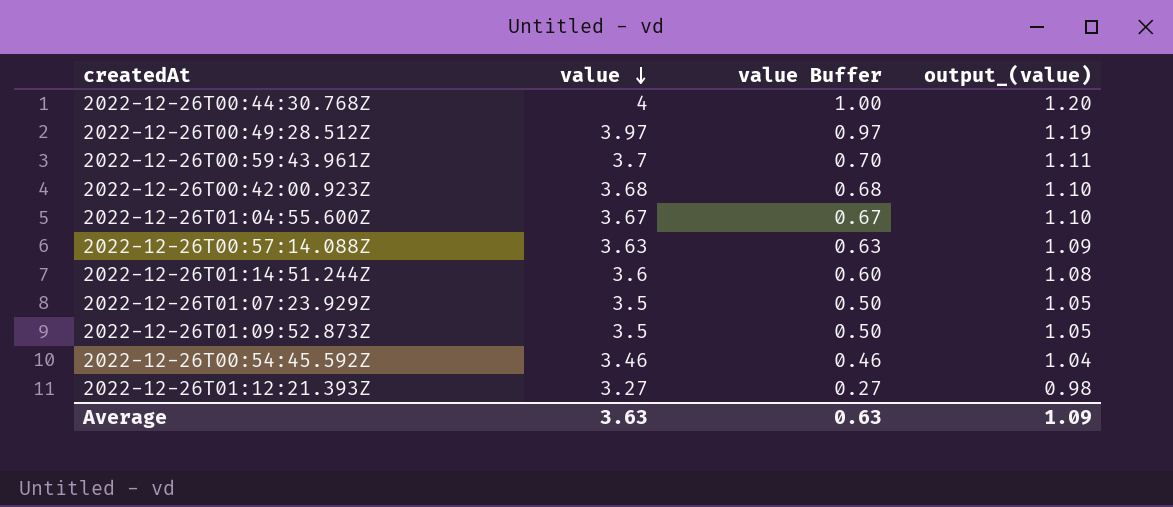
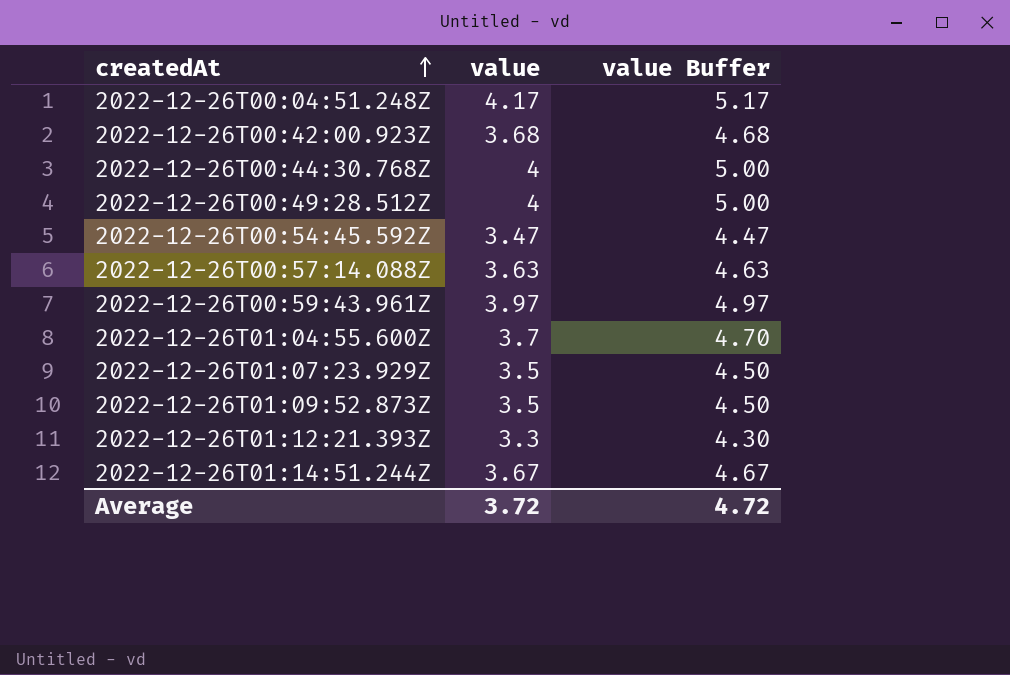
row order: value descending -> createdAt ascending
column output_(value) | formula: [value] * 0.3 -> none
column value Buffer | formula: [value] - 3 -> [value] + 1
row 2022-12-26T00:04:51.248Z: none -> 4.17 | 5.17
2022-12-26T00:49:28.512Z | value: 3.97 -> 4
2022-12-26T00:54:45.592Z | value: 3.46 -> 3.47
2022-12-26T00:59:43.961Z | value: 3.7 -> 3.97
2022-12-26T01:04:55.600Z | value: 3.67 -> 3.7
2022-12-26T01:12:21.393Z | value: 3.27 -> 3.3
2022-12-26T01:14:51.244Z | value: 3.6 -> 3.67
Average | value: 3.63 -> 3.72
Average | value Buffer: 0.63 -> 4.72

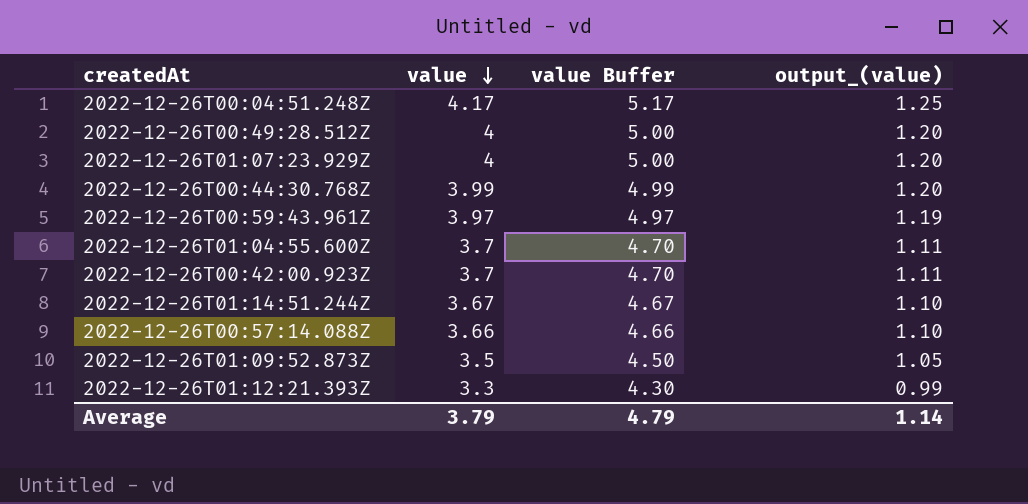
row order: createdAt ascending -> value descending
column output_(value) | formula: none -> [value] * 0.3
row 2022-12-26T00:54:45.592Z: 3.47 | 4.47 -> none
2022-12-26T01:07:23.929Z | value: 3.5 -> 4
2022-12-26T01:07:23.929Z | value Buffer: 4.50 -> 5.00
2022-12-26T00:44:30.768Z | value: 4 -> 3.99
2022-12-26T00:44:30.768Z | value Buffer: 5.00 -> 4.99
2022-12-26T00:42:00.923Z | value: 3.68 -> 3.7
2022-12-26T00:42:00.923Z | value Buffer: 4.68 -> 4.70
2022-12-26T00:57:14.088Z | value: 3.63 -> 3.66
2022-12-26T00:57:14.088Z | value Buffer: 4.63 -> 4.66
Average | value: 3.72 -> 3.79
Average | value Buffer: 4.72 -> 4.79

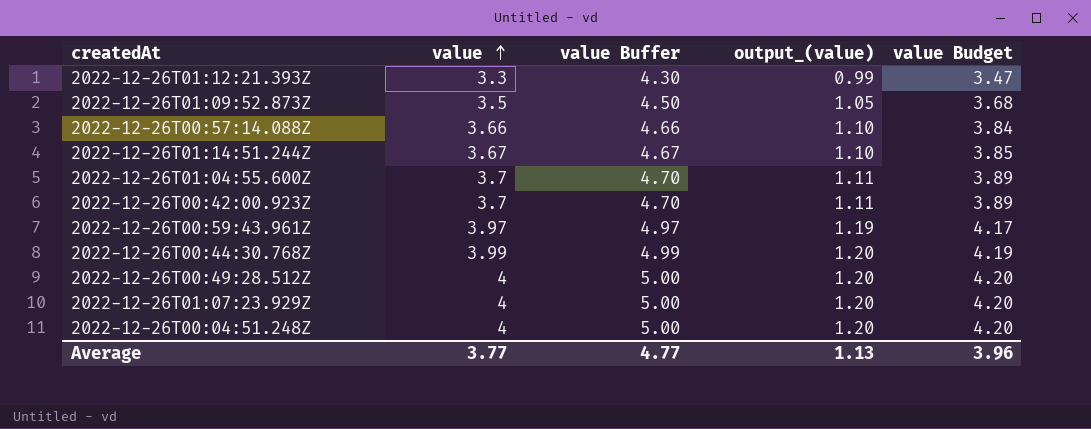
row order: value descending -> value ascending
column value Budget | formula: none -> [value] * 1.05
2022-12-26T00:04:51.248Z | value: 4.17 -> 4
2022-12-26T00:04:51.248Z | value Buffer: 5.17 -> 5.00
2022-12-26T00:04:51.248Z | output_(value): 1.25 -> 1.20
Average | value: 3.79 -> 3.77
Average | value Buffer: 4.79 -> 4.77
Average | output_(value): 1.14 -> 1.13

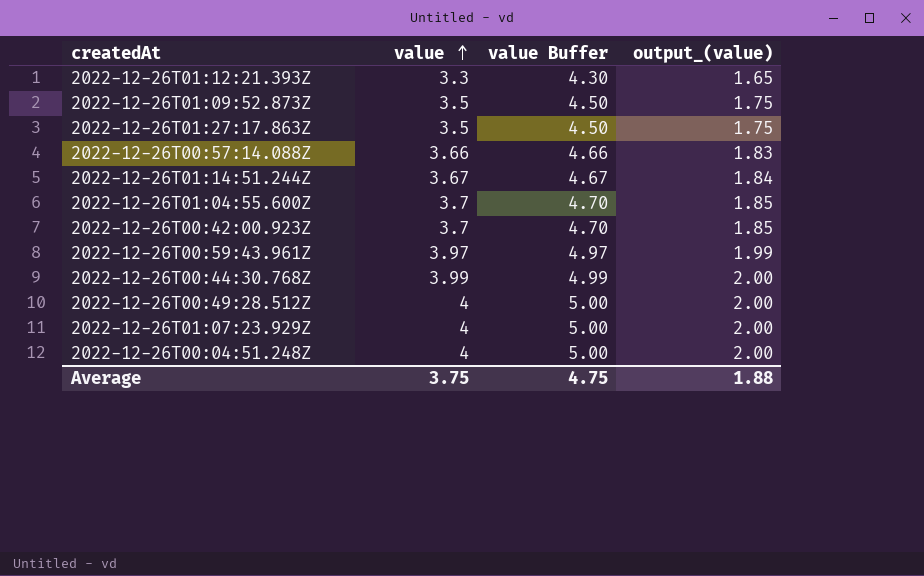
column value Budget | formula: [value] * 1.05 -> none
column output_(value) | formula: [value] * 0.3 -> [value] * 0.5
row 2022-12-26T01:27:17.863Z: none -> 3.5 | 4.50 | 1.75
Average | value: 3.77 -> 3.75
Average | value Buffer: 4.77 -> 4.75
Average | output_(value): 1.13 -> 1.88

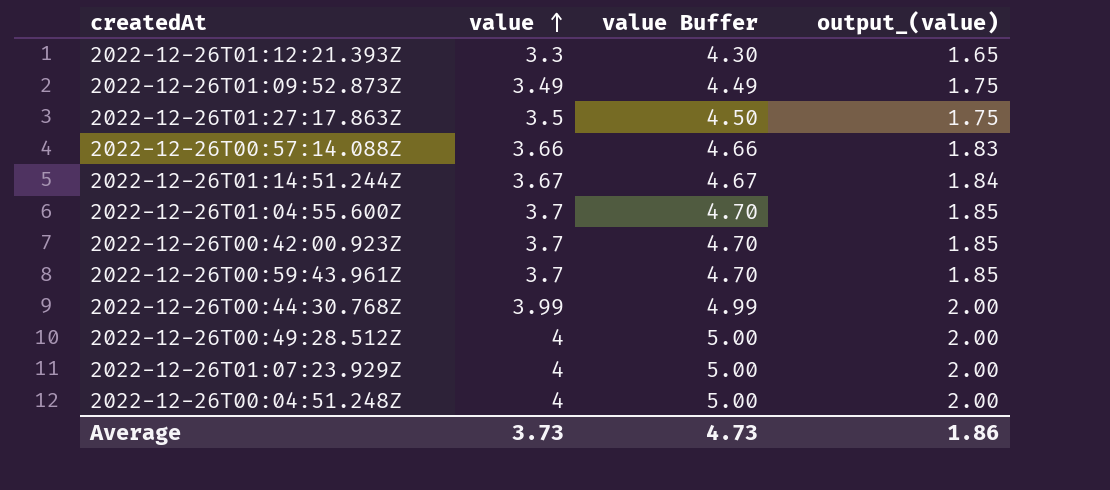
2022-12-26T01:09:52.873Z | value: 3.5 -> 3.49
2022-12-26T01:09:52.873Z | value Buffer: 4.50 -> 4.49
2022-12-26T00:59:43.961Z | value: 3.97 -> 3.7
2022-12-26T00:59:43.961Z | value Buffer: 4.97 -> 4.70
2022-12-26T00:59:43.961Z | output_(value): 1.99 -> 1.85
Average | value: 3.75 -> 3.73
Average | value Buffer: 4.75 -> 4.73
Average | output_(value): 1.88 -> 1.86

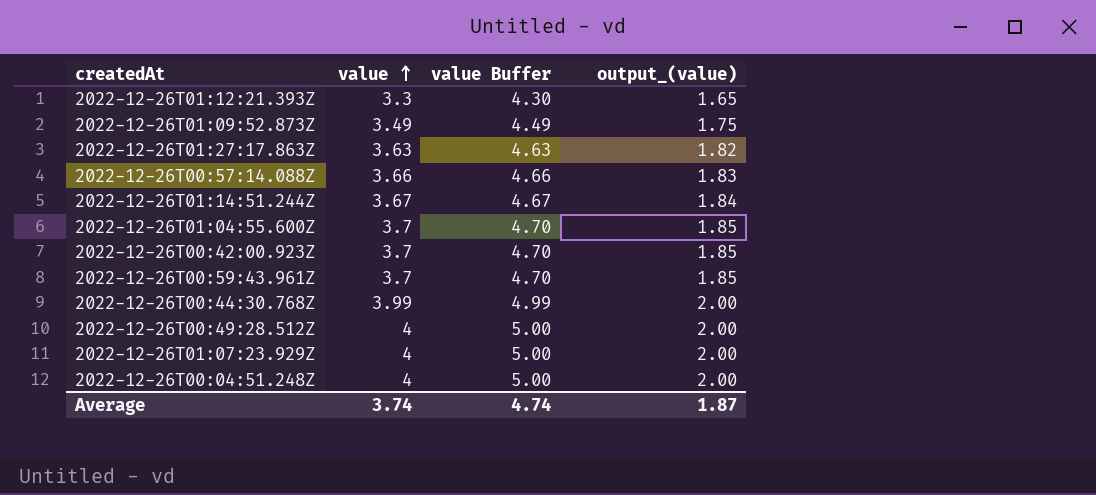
2022-12-26T01:27:17.863Z | value: 3.5 -> 3.63
2022-12-26T01:27:17.863Z | value Buffer: 4.50 -> 4.63
2022-12-26T01:27:17.863Z | output_(value): 1.75 -> 1.82
Average | value: 3.73 -> 3.74
Average | value Buffer: 4.73 -> 4.74
Average | output_(value): 1.86 -> 1.87

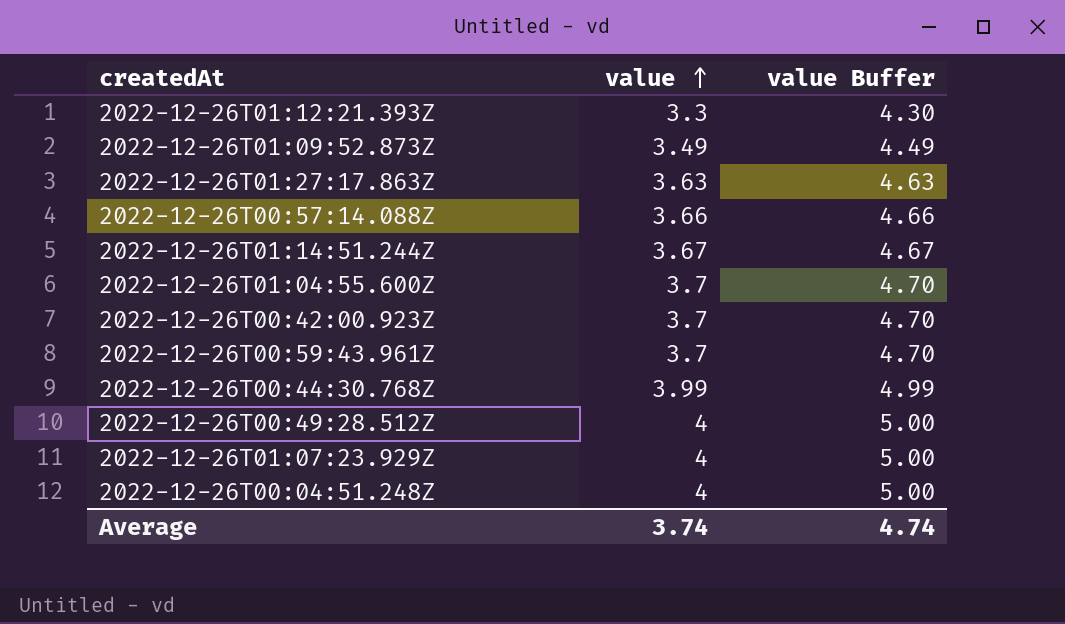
column output_(value) | formula: [value] * 0.5 -> none

